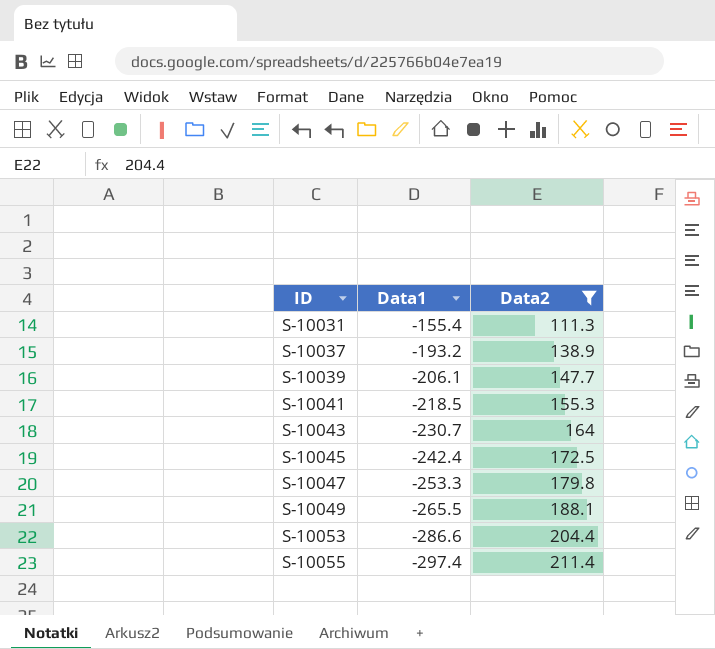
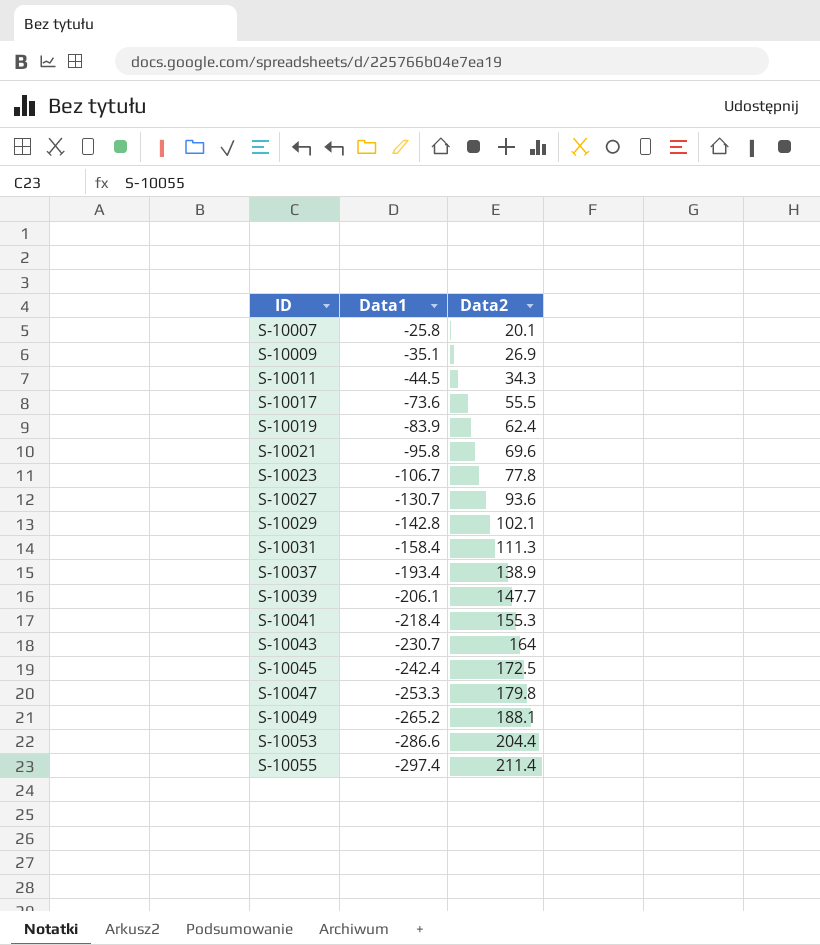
filter: Data2 >= 111.3 -> none
S-10031 | Data1: -155.4 -> -158.4
S-10037 | Data1: -193.2 -> -193.4
S-10041 | Data1: -218.5 -> -218.4
S-10049 | Data1: -265.5 -> -265.2

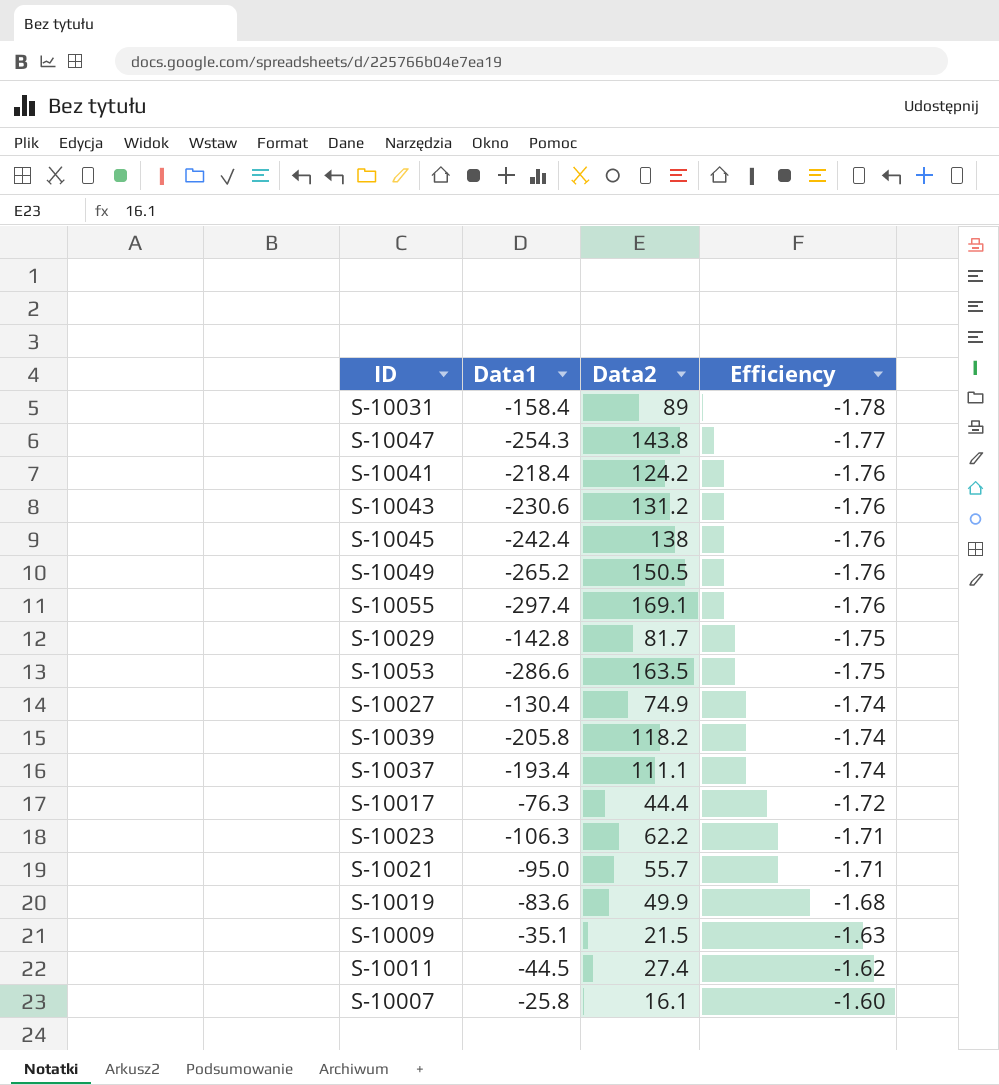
row order: ID ascending -> Efficiency ascending
column Efficiency | formula: none -> [Data1] / [Data2]
S-10031 | Data2: 111.3 -> 89
S-10047 | Data1: -253.3 -> -254.3
S-10047 | Data2: 179.8 -> 143.8
S-10041 | Data2: 155.3 -> 124.2
S-10043 | Data1: -230.7 -> -230.6
S-10043 | Data2: 164 -> 131.2
S-10045 | Data2: 172.5 -> 138
S-10049 | Data2: 188.1 -> 150.5
S-10055 | Data2: 211.4 -> 169.1
S-10029 | Data2: 102.1 -> 81.7
S-10053 | Data2: 204.4 -> 163.5
S-10027 | Data1: -130.7 -> -130.4
S-10027 | Data2: 93.6 -> 74.9
S-10039 | Data1: -206.1 -> -205.8
S-10039 | Data2: 147.7 -> 118.2
S-10037 | Data2: 138.9 -> 111.1
S-10017 | Data1: -73.6 -> -76.3
S-10017 | Data2: 55.5 -> 44.4
S-10023 | Data1: -106.7 -> -106.3
S-10023 | Data2: 77.8 -> 62.2
S-10021 | Data1: -95.8 -> -95.0
S-10021 | Data2: 69.6 -> 55.7
S-10019 | Data1: -83.9 -> -83.6
S-10019 | Data2: 62.4 -> 49.9
S-10009 | Data2: 26.9 -> 21.5
S-10011 | Data2: 34.3 -> 27.4
S-10007 | Data2: 20.1 -> 16.1

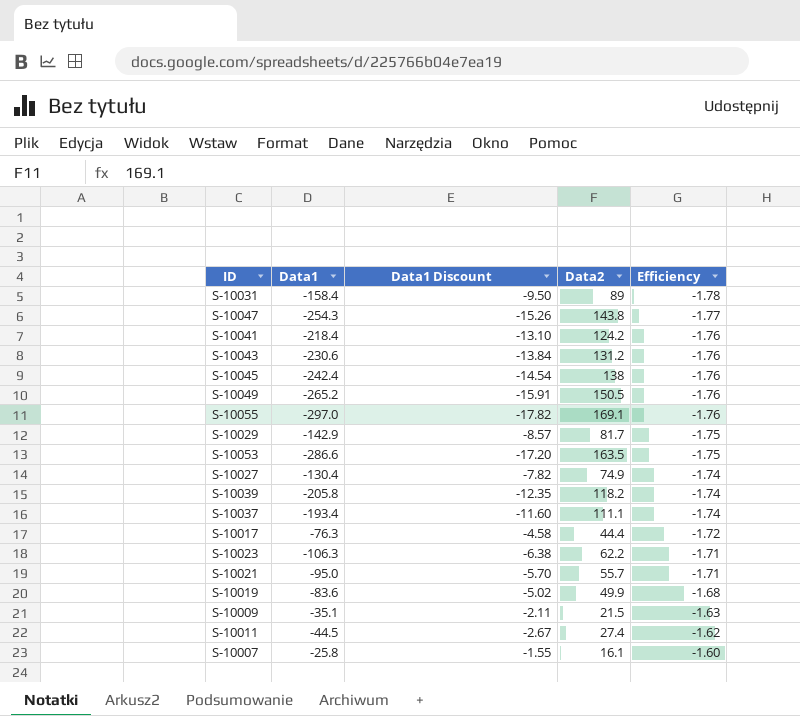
column Data1 Discount | formula: none -> [Data1] * 0.06
S-10055 | Data1: -297.4 -> -297.0
S-10029 | Data1: -142.8 -> -142.9

